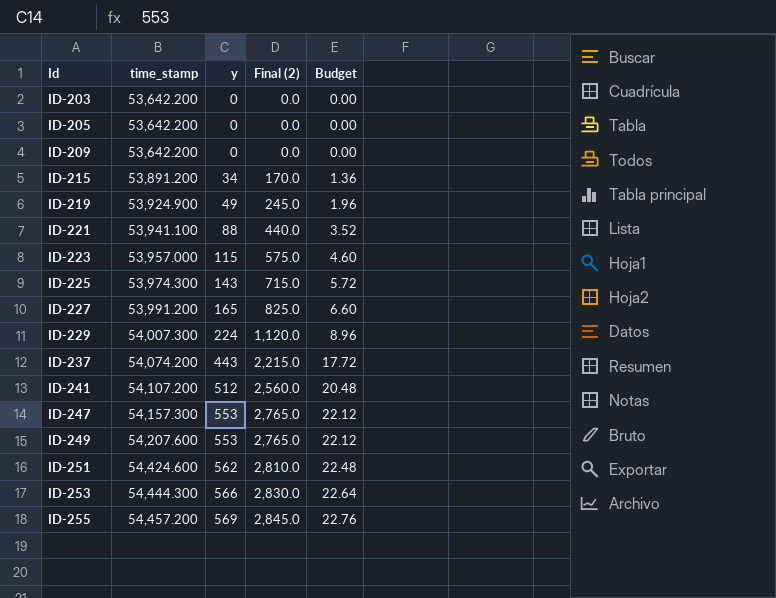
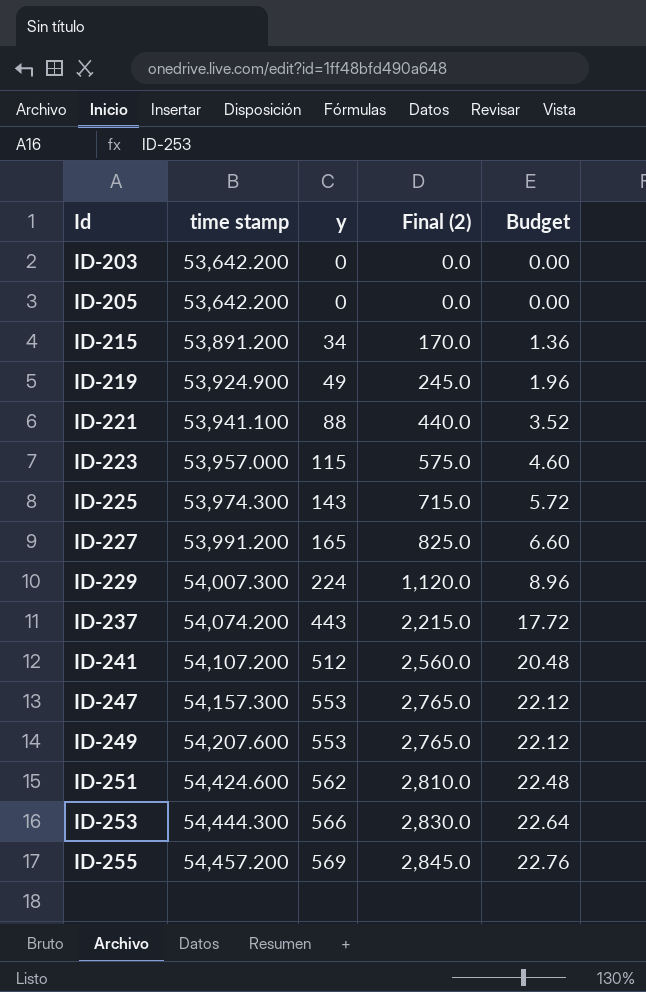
column name: time_stamp -> time stamp
row ID-209: 53,642.200 | 0 | 0.0 | 0.00 -> none

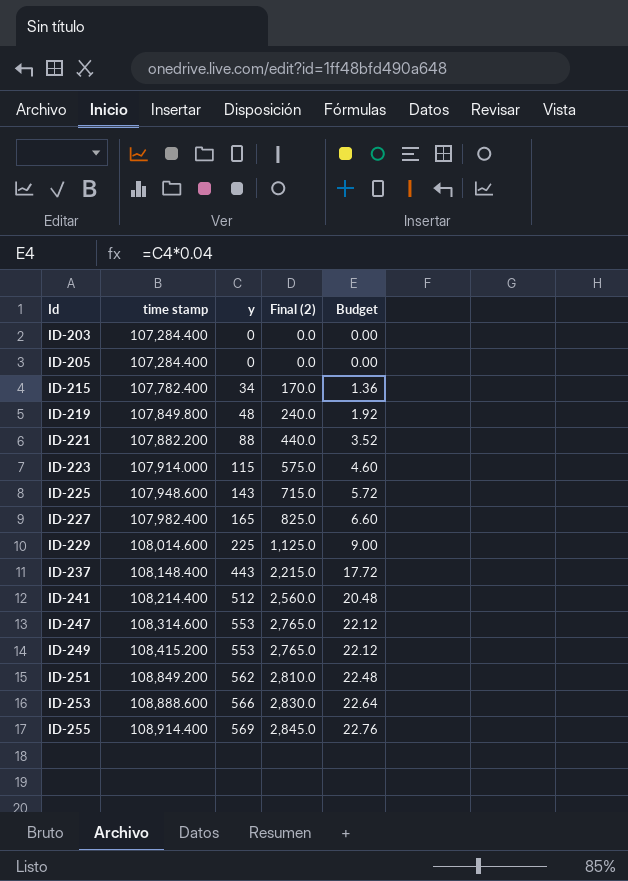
ID-203 | time stamp: 53,642.200 -> 107,284.400
ID-205 | time stamp: 53,642.200 -> 107,284.400
ID-215 | time stamp: 53,891.200 -> 107,782.400
ID-219 | time stamp: 53,924.900 -> 107,849.800
ID-219 | y: 49 -> 48
ID-219 | Final (2): 245.0 -> 240.0
ID-219 | Budget: 1.96 -> 1.92
ID-221 | time stamp: 53,941.100 -> 107,882.200
ID-223 | time stamp: 53,957.000 -> 107,914.000
ID-225 | time stamp: 53,974.300 -> 107,948.600
ID-227 | time stamp: 53,991.200 -> 107,982.400
ID-229 | time stamp: 54,007.300 -> 108,014.600
ID-229 | y: 224 -> 225
ID-229 | Final (2): 1,120.0 -> 1,125.0
ID-229 | Budget: 8.96 -> 9.00
ID-237 | time stamp: 54,074.200 -> 108,148.400
ID-241 | time stamp: 54,107.200 -> 108,214.400
ID-247 | time stamp: 54,157.300 -> 108,314.600
ID-249 | time stamp: 54,207.600 -> 108,415.200
ID-251 | time stamp: 54,424.600 -> 108,849.200
ID-253 | time stamp: 54,444.300 -> 108,888.600
ID-255 | time stamp: 54,457.200 -> 108,914.400

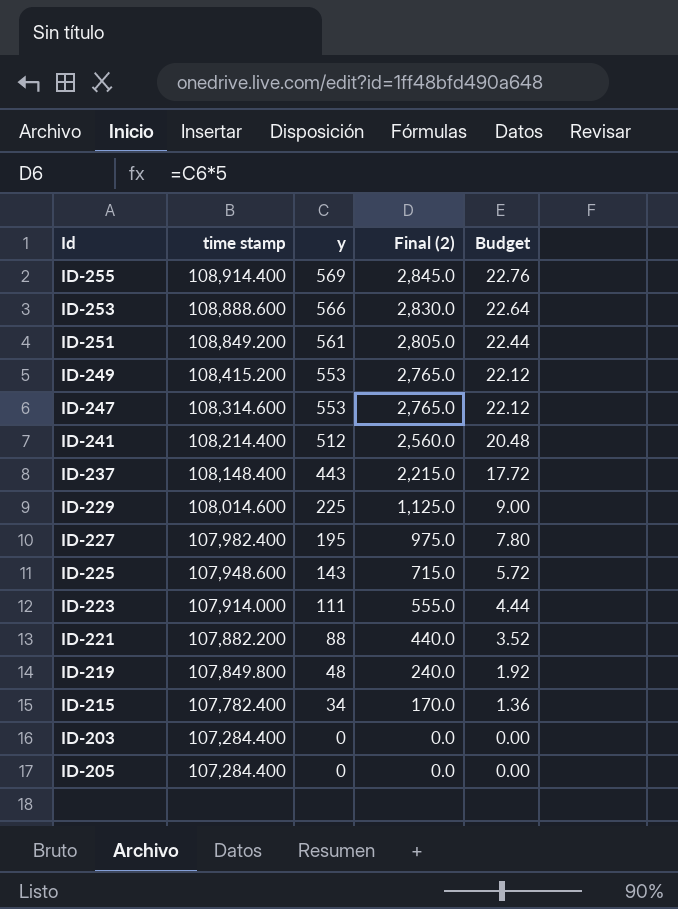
row order: Id ascending -> time stamp descending
ID-251 | y: 562 -> 561
ID-251 | Final (2): 2,810.0 -> 2,805.0
ID-251 | Budget: 22.48 -> 22.44
ID-227 | y: 165 -> 195
ID-227 | Final (2): 825.0 -> 975.0
ID-227 | Budget: 6.60 -> 7.80
ID-223 | y: 115 -> 111
ID-223 | Final (2): 575.0 -> 555.0
ID-223 | Budget: 4.60 -> 4.44

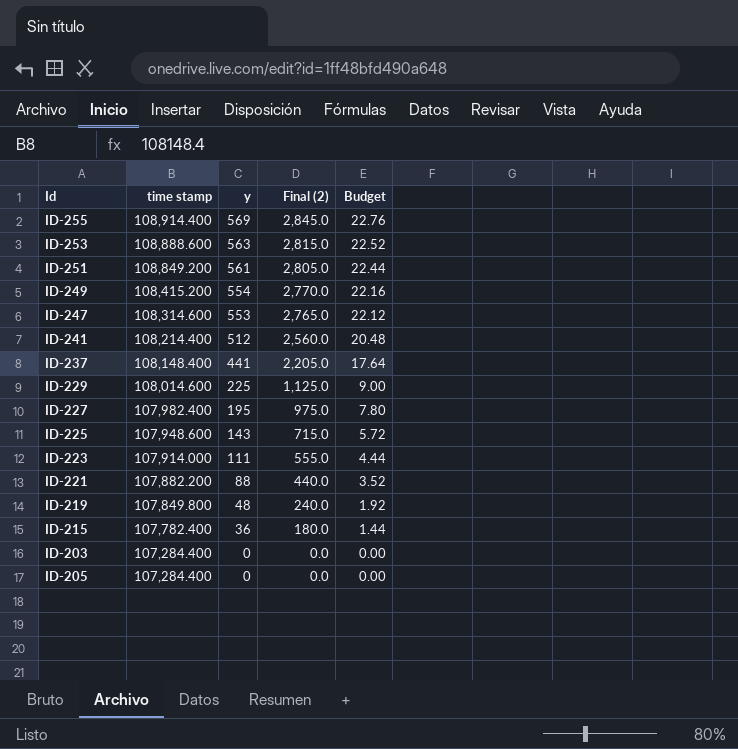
ID-253 | y: 566 -> 563
ID-253 | Final (2): 2,830.0 -> 2,815.0
ID-253 | Budget: 22.64 -> 22.52
ID-249 | y: 553 -> 554
ID-249 | Final (2): 2,765.0 -> 2,770.0
ID-249 | Budget: 22.12 -> 22.16
ID-237 | y: 443 -> 441
ID-237 | Final (2): 2,215.0 -> 2,205.0
ID-237 | Budget: 17.72 -> 17.64
ID-215 | y: 34 -> 36
ID-215 | Final (2): 170.0 -> 180.0
ID-215 | Budget: 1.36 -> 1.44

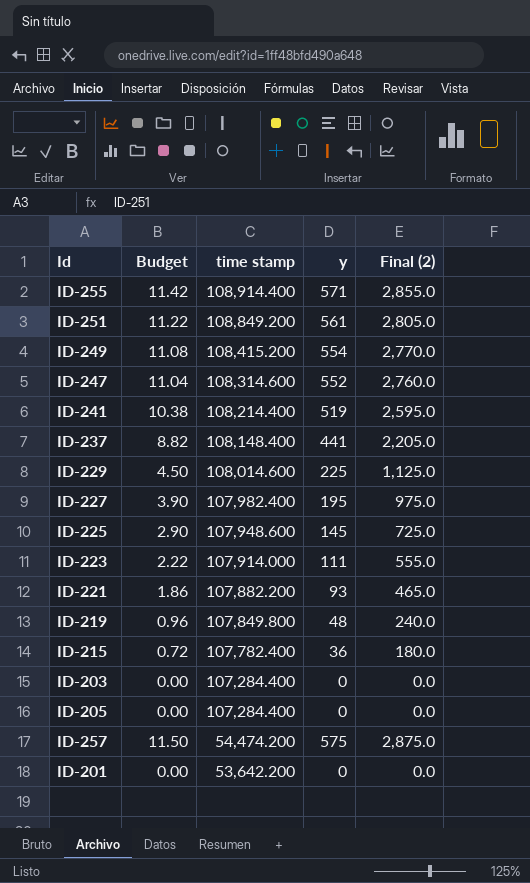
column Budget | formula: [y] * 0.04 -> [y] * 0.02
column Budget | position: 5 -> 2
row ID-253: 108,888.600 | 563 | 2,815.0 | 22.52 -> none
ID-255 | y: 569 -> 571
ID-255 | Final (2): 2,845.0 -> 2,855.0
ID-247 | y: 553 -> 552
ID-247 | Final (2): 2,765.0 -> 2,760.0
ID-241 | y: 512 -> 519
ID-241 | Final (2): 2,560.0 -> 2,595.0
ID-225 | y: 143 -> 145
ID-225 | Final (2): 715.0 -> 725.0
ID-221 | y: 88 -> 93
ID-221 | Final (2): 440.0 -> 465.0
row ID-257: none -> 11.50 | 54,474.200 | 575 | 2,875.0
row ID-201: none -> 0.00 | 53,642.200 | 0 | 0.0

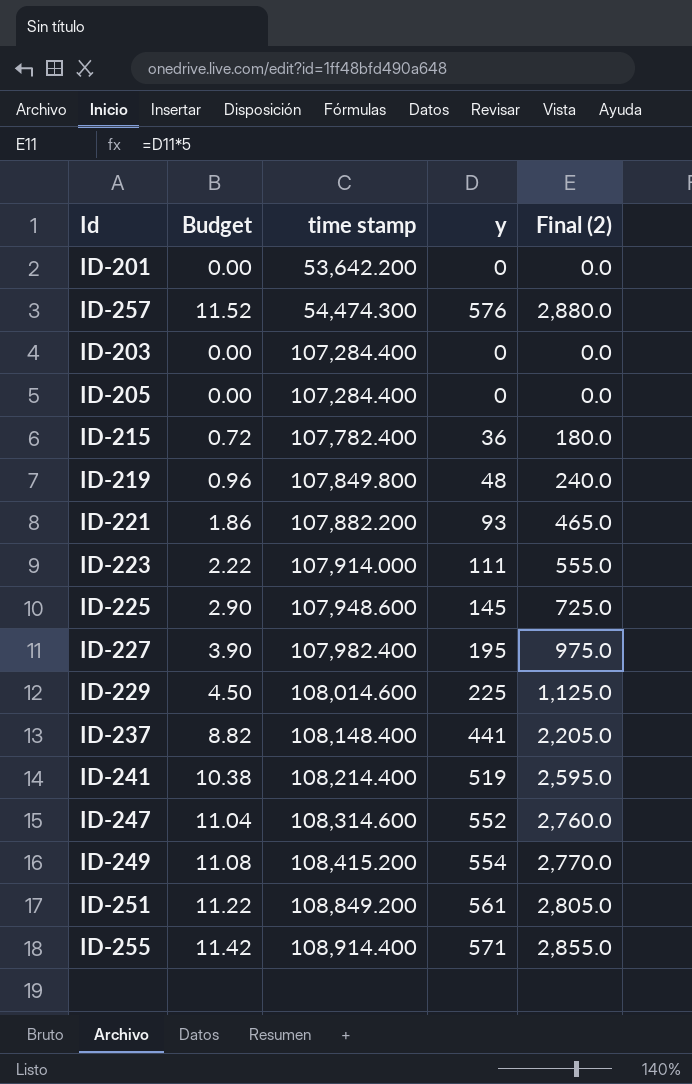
row order: time stamp descending -> time stamp ascending
ID-257 | Budget: 11.50 -> 11.52
ID-257 | time stamp: 54,474.200 -> 54,474.300
ID-257 | y: 575 -> 576
ID-257 | Final (2): 2,875.0 -> 2,880.0

